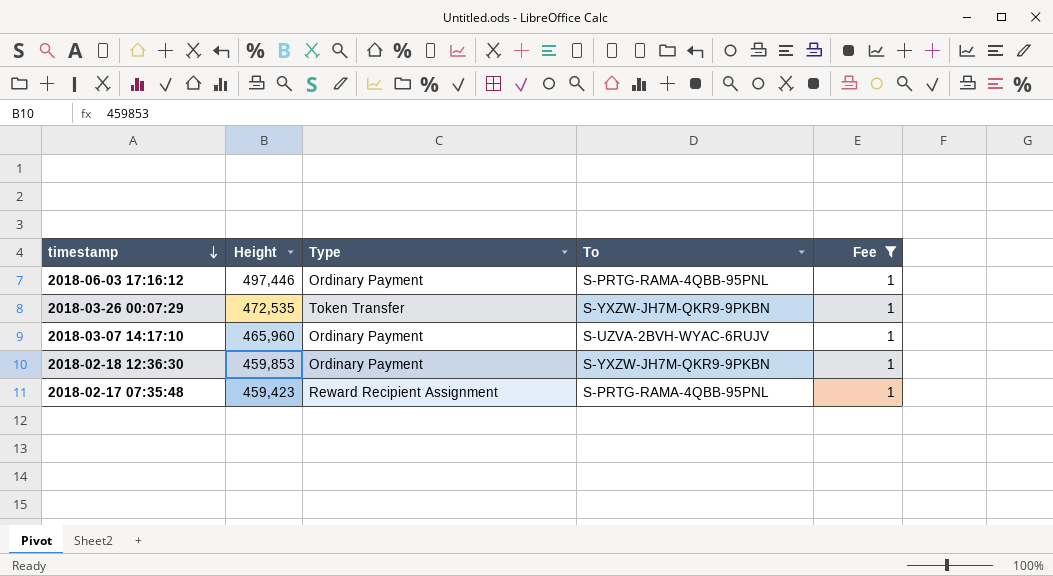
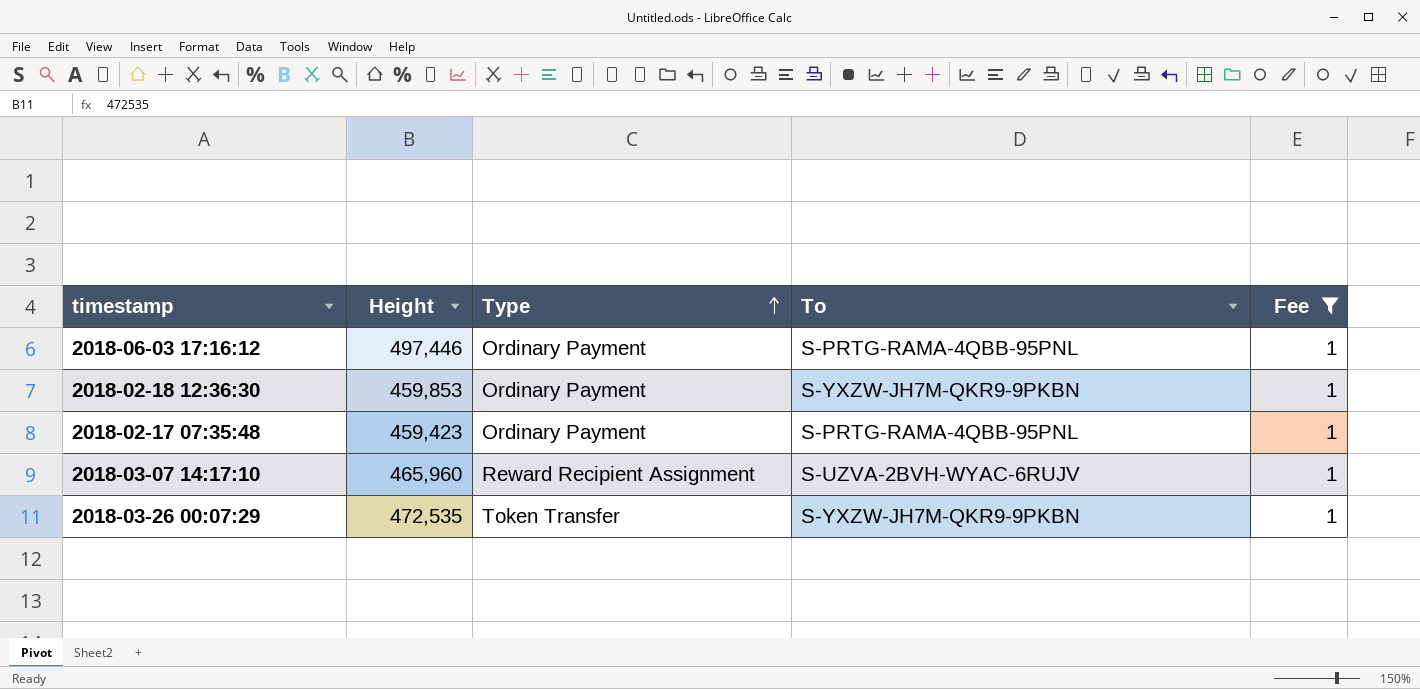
row order: timestamp descending -> Type ascending
2018-02-17 07:35:48 | Type: Reward Recipient Assignment -> Ordinary Payment
2018-03-07 14:17:10 | Type: Ordinary Payment -> Reward Recipient Assignment

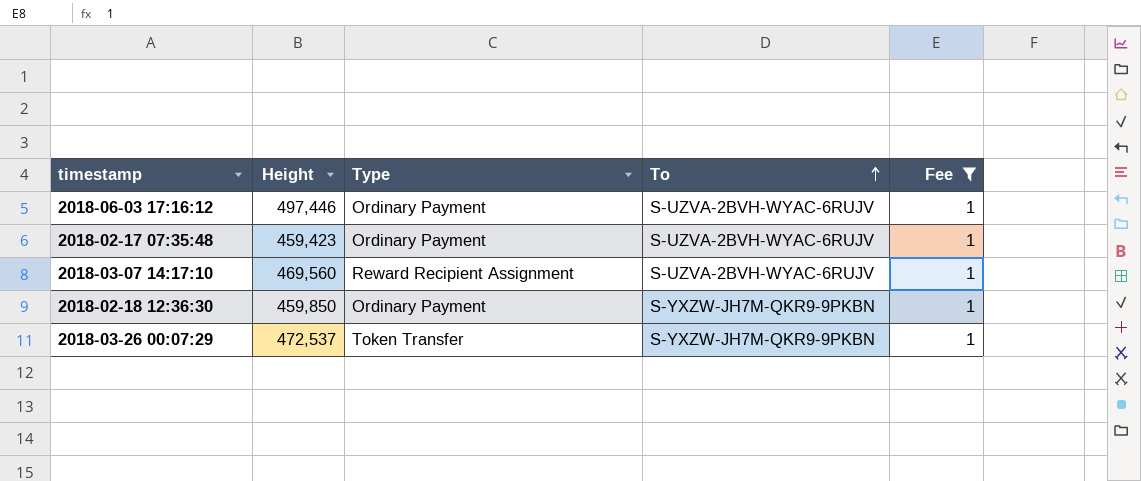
row order: Type ascending -> To ascending
2018-06-03 17:16:12 | To: S-PRTG-RAMA-4QBB-95PNL -> S-UZVA-2BVH-WYAC-6RUJV
2018-02-17 07:35:48 | To: S-PRTG-RAMA-4QBB-95PNL -> S-UZVA-2BVH-WYAC-6RUJV
2018-03-07 14:17:10 | Height: 465,960 -> 469,560
2018-02-18 12:36:30 | Height: 459,853 -> 459,850
2018-03-26 00:07:29 | Height: 472,535 -> 472,537

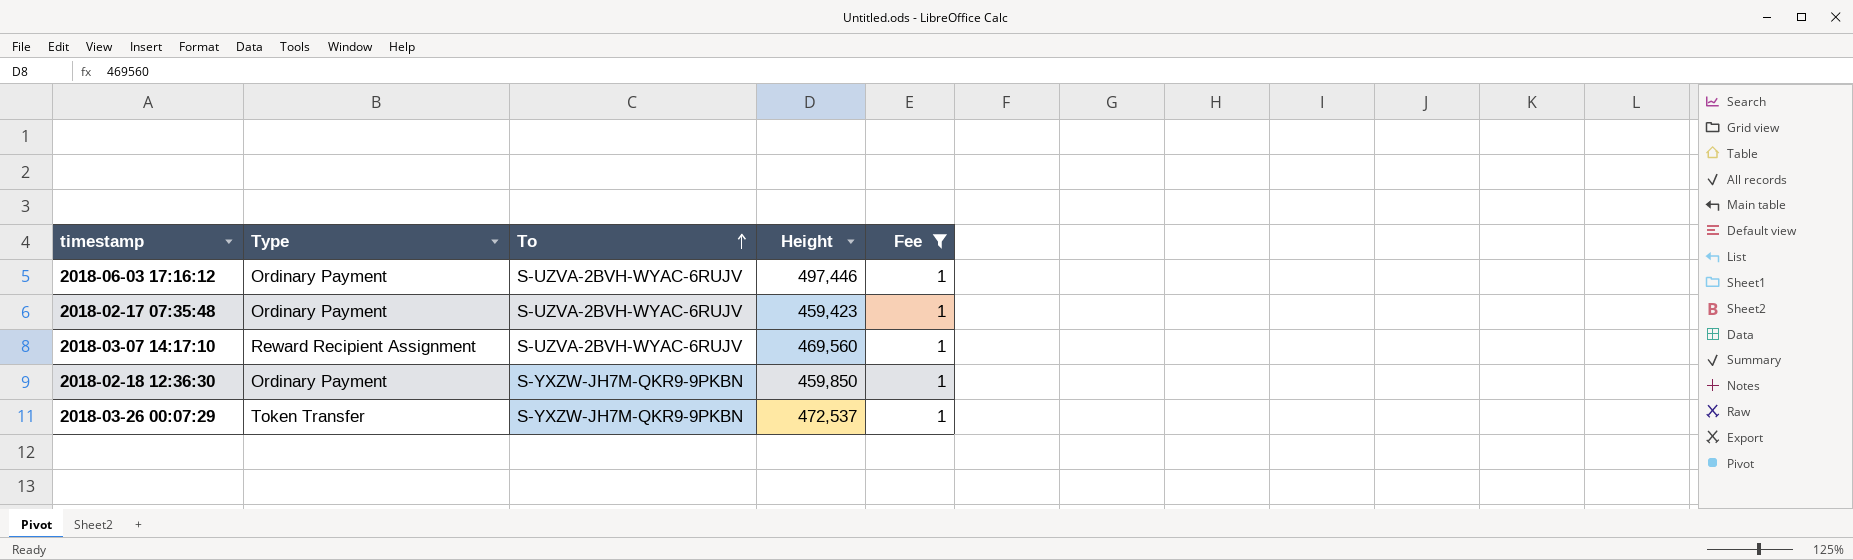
column Height | position: 2 -> 4

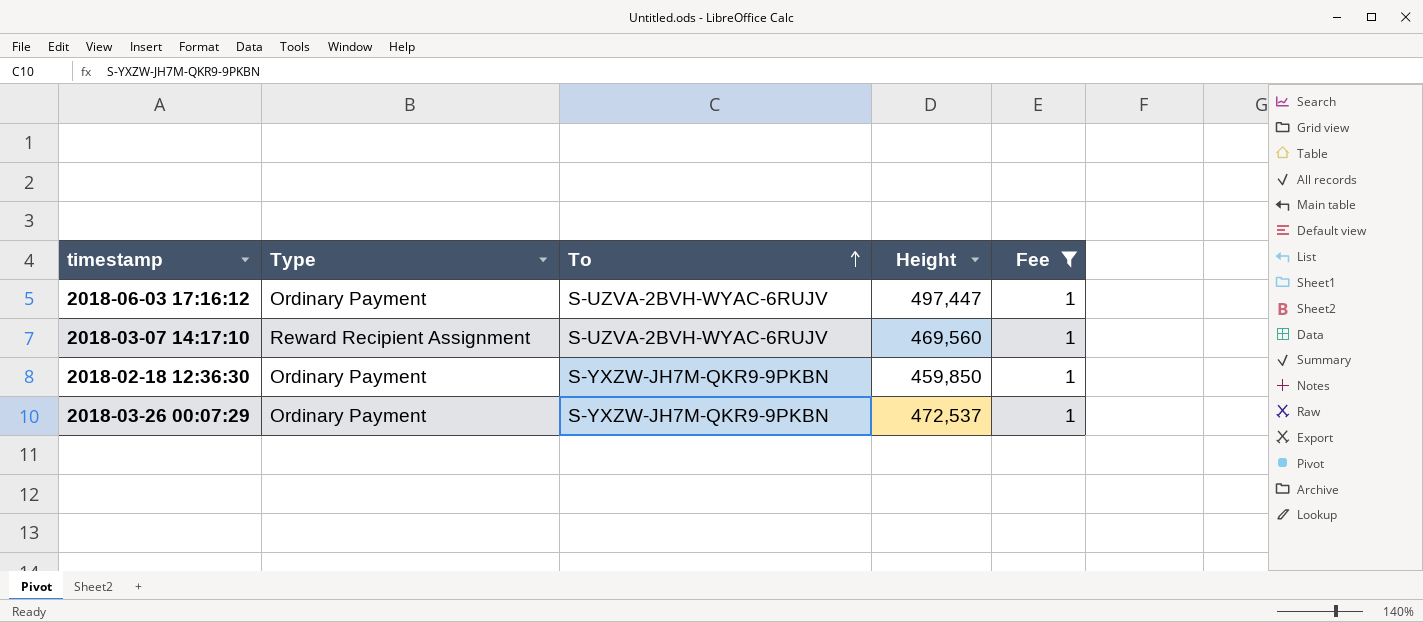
row 2018-02-17 07:35:48: Ordinary Payment | S-UZVA-2BVH-WYAC-6RUJV | 459,423 | 1 -> none
2018-06-03 17:16:12 | Height: 497,446 -> 497,447
2018-03-26 00:07:29 | Type: Token Transfer -> Ordinary Payment

